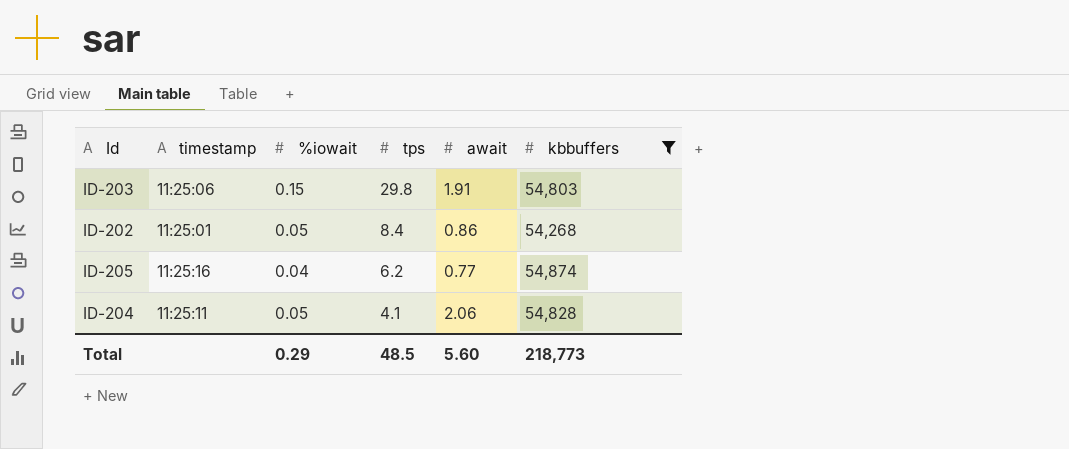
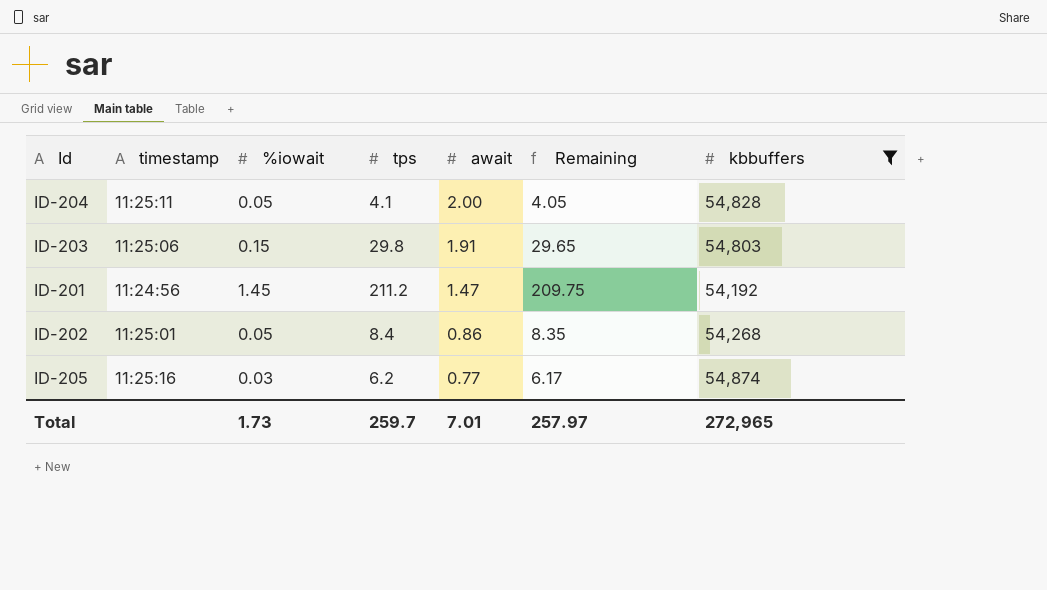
row order: tps descending -> await descending
column Remaining | formula: none -> [tps] - [%iowait]
ID-204 | await: 2.06 -> 2.00
row ID-201: none -> 11:24:56 | 1.45 | 211.2 | 1.47 | 209.75 | 54,192
ID-205 | %iowait: 0.04 -> 0.03
Total | %iowait: 0.29 -> 1.73
Total | tps: 48.5 -> 259.7
Total | await: 5.60 -> 7.01
Total | kbbuffers: 218,773 -> 272,965

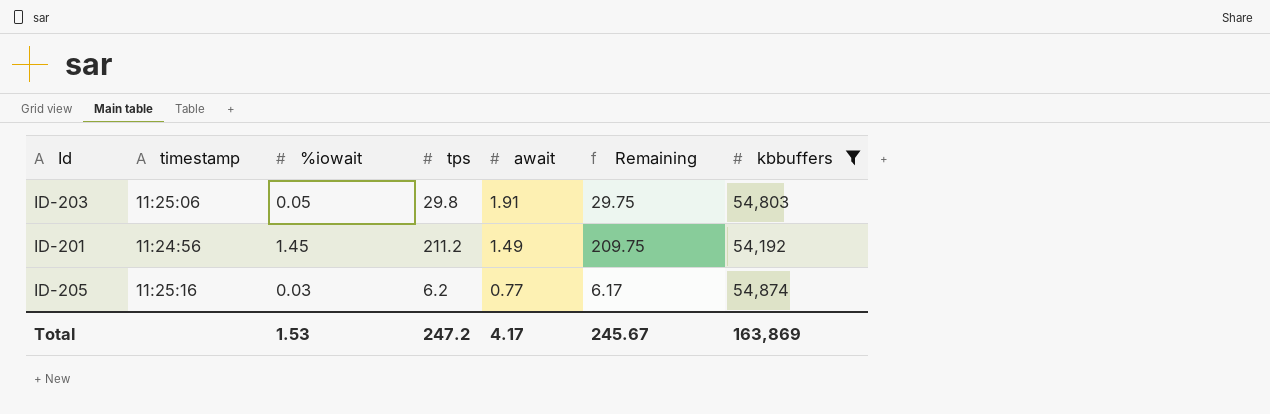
row ID-204: 11:25:11 | 0.05 | 4.1 | 2.00 | 4.05 | 54,828 -> none
row ID-202: 11:25:01 | 0.05 | 8.4 | 0.86 | 8.35 | 54,268 -> none
ID-203 | %iowait: 0.15 -> 0.05
ID-203 | Remaining: 29.65 -> 29.75
ID-201 | await: 1.47 -> 1.49
Total | %iowait: 1.73 -> 1.53
Total | tps: 259.7 -> 247.2
Total | await: 7.01 -> 4.17
Total | Remaining: 257.97 -> 245.67
Total | kbbuffers: 272,965 -> 163,869

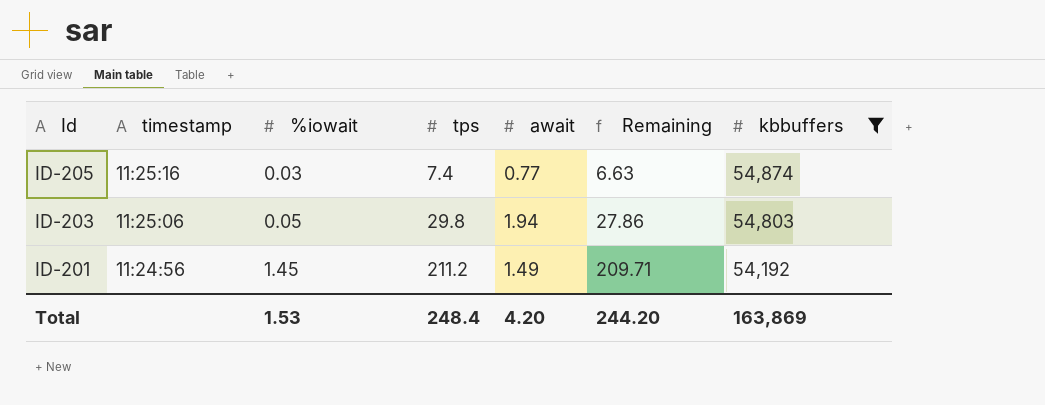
row order: await descending -> Id descending
column Remaining | formula: [tps] - [%iowait] -> [tps] - [await]
ID-205 | tps: 6.2 -> 7.4
ID-203 | await: 1.91 -> 1.94
Total | tps: 247.2 -> 248.4
Total | await: 4.17 -> 4.20
Total | Remaining: 245.67 -> 244.20

